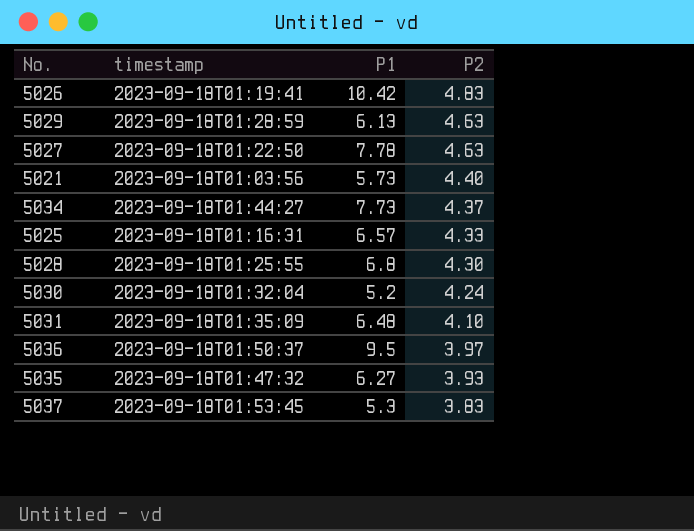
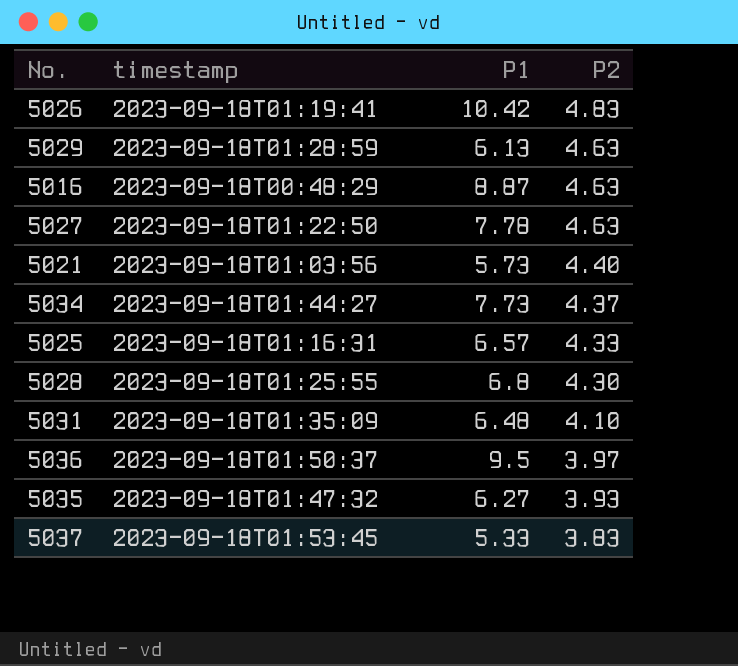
row 5030: 2023-09-18T01:32:04 | 5.2 | 4.24 -> none
row 5016: none -> 2023-09-18T00:48:29 | 8.87 | 4.63
5037 | P1: 5.3 -> 5.33

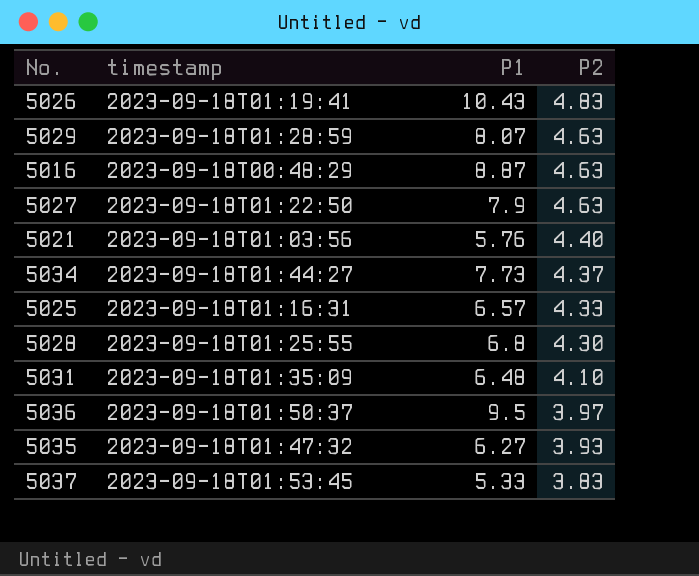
5026 | P1: 10.42 -> 10.43
5029 | P1: 6.13 -> 8.07
5027 | P1: 7.78 -> 7.9
5021 | P1: 5.73 -> 5.76

